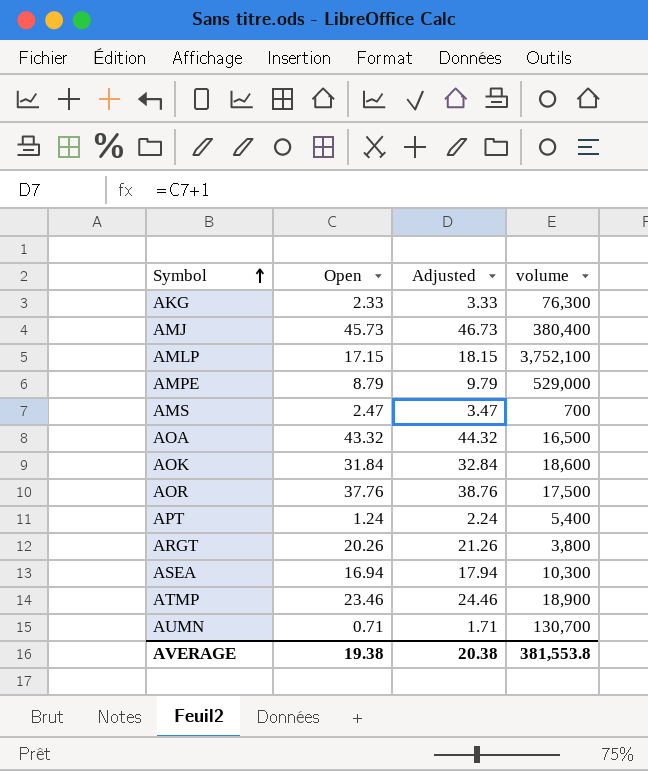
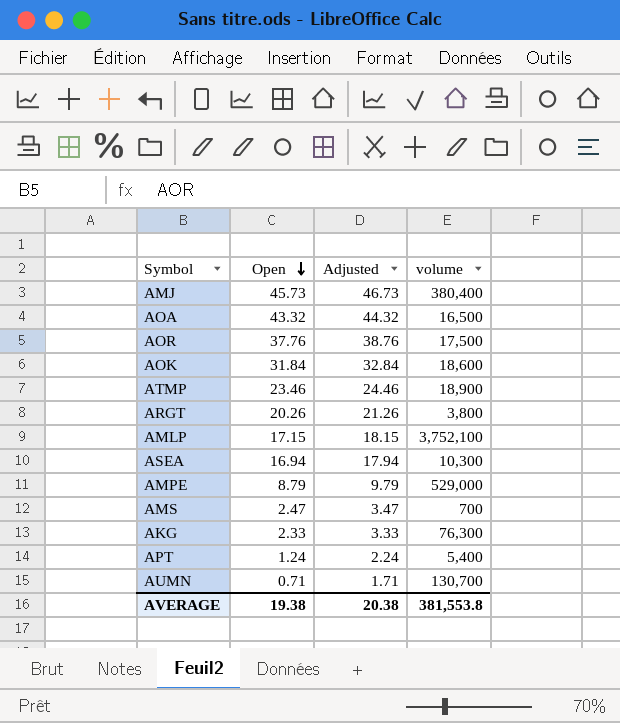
row order: Symbol ascending -> Open descending

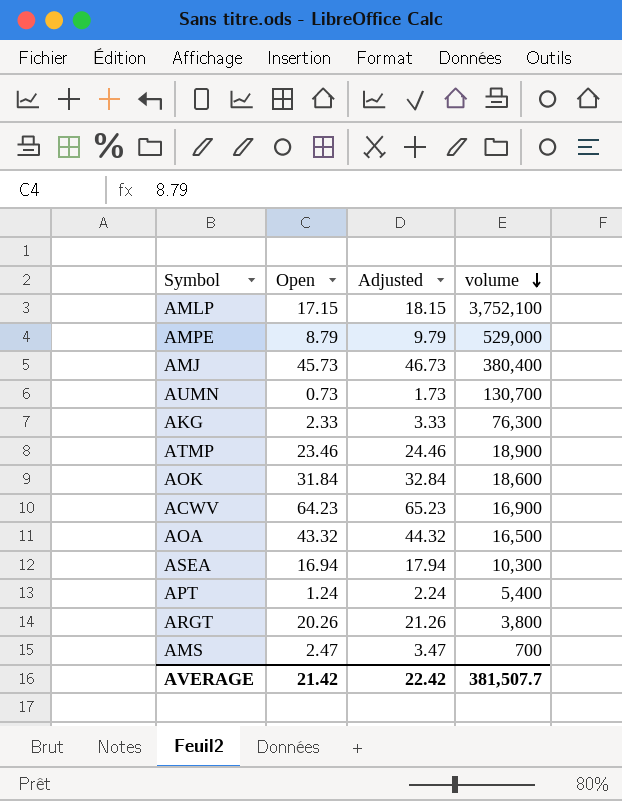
row order: Open descending -> volume descending
row AOR: 37.76 | 38.76 | 17,500 -> none
AUMN | Open: 0.71 -> 0.73
AUMN | Adjusted: 1.71 -> 1.73
row ACWV: none -> 64.23 | 65.23 | 16,900
AVERAGE | Open: 19.38 -> 21.42
AVERAGE | Adjusted: 20.38 -> 22.42
AVERAGE | volume: 381,553.8 -> 381,507.7

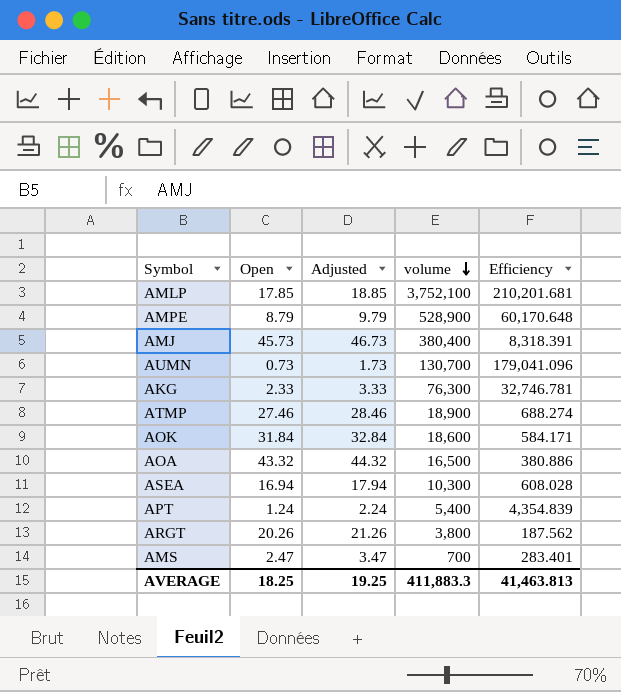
column Efficiency | formula: none -> [volume] / [Open]
row ACWV: 64.23 | 65.23 | 16,900 -> none
AMLP | Open: 17.15 -> 17.85
AMLP | Adjusted: 18.15 -> 18.85
AMPE | volume: 529,000 -> 528,900
ATMP | Open: 23.46 -> 27.46
ATMP | Adjusted: 24.46 -> 28.46
AVERAGE | Open: 21.42 -> 18.25
AVERAGE | Adjusted: 22.42 -> 19.25
AVERAGE | volume: 381,507.7 -> 411,883.3

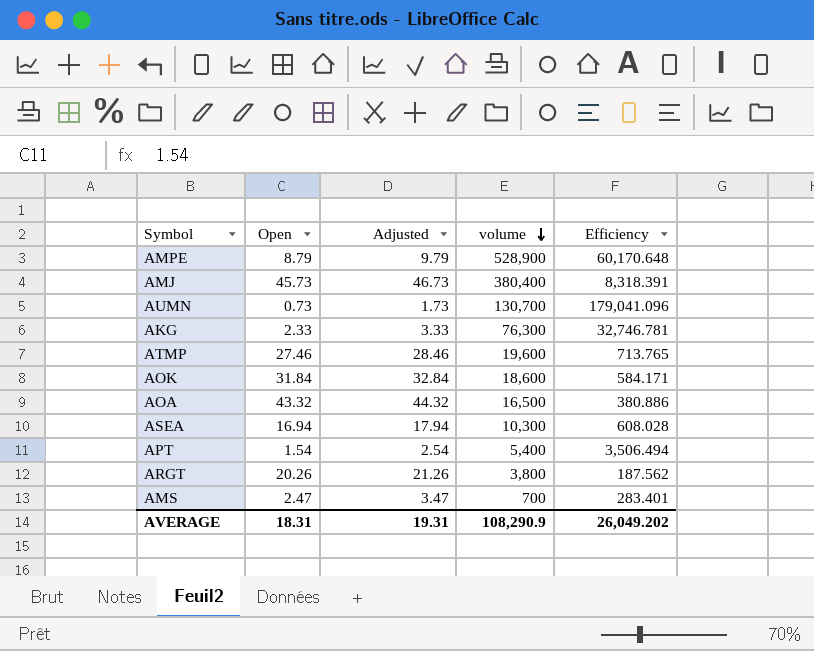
row AMLP: 17.85 | 18.85 | 3,752,100 | 210,201.681 -> none
ATMP | volume: 18,900 -> 19,600
ATMP | Efficiency: 688.274 -> 713.765
APT | Open: 1.24 -> 1.54
APT | Adjusted: 2.24 -> 2.54
APT | Efficiency: 4,354.839 -> 3,506.494
AVERAGE | Open: 18.25 -> 18.31
AVERAGE | Adjusted: 19.25 -> 19.31
AVERAGE | volume: 411,883.3 -> 108,290.9
AVERAGE | Efficiency: 41,463.813 -> 26,049.202

